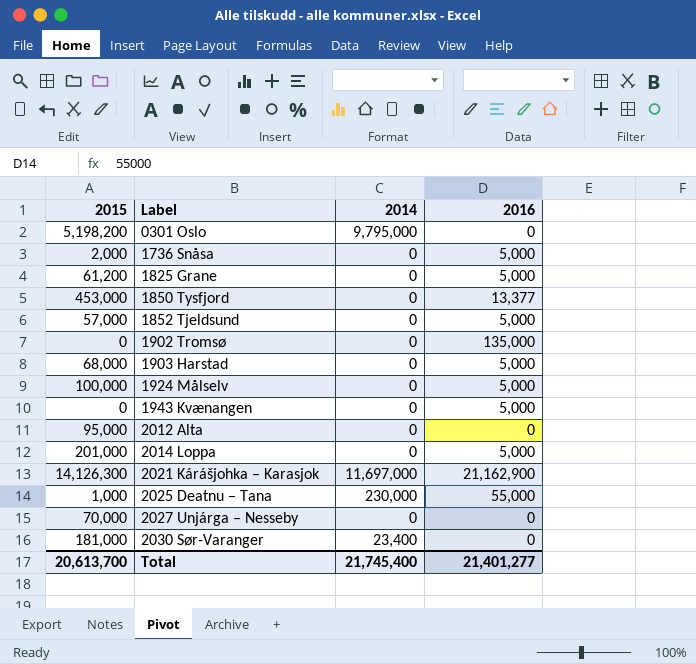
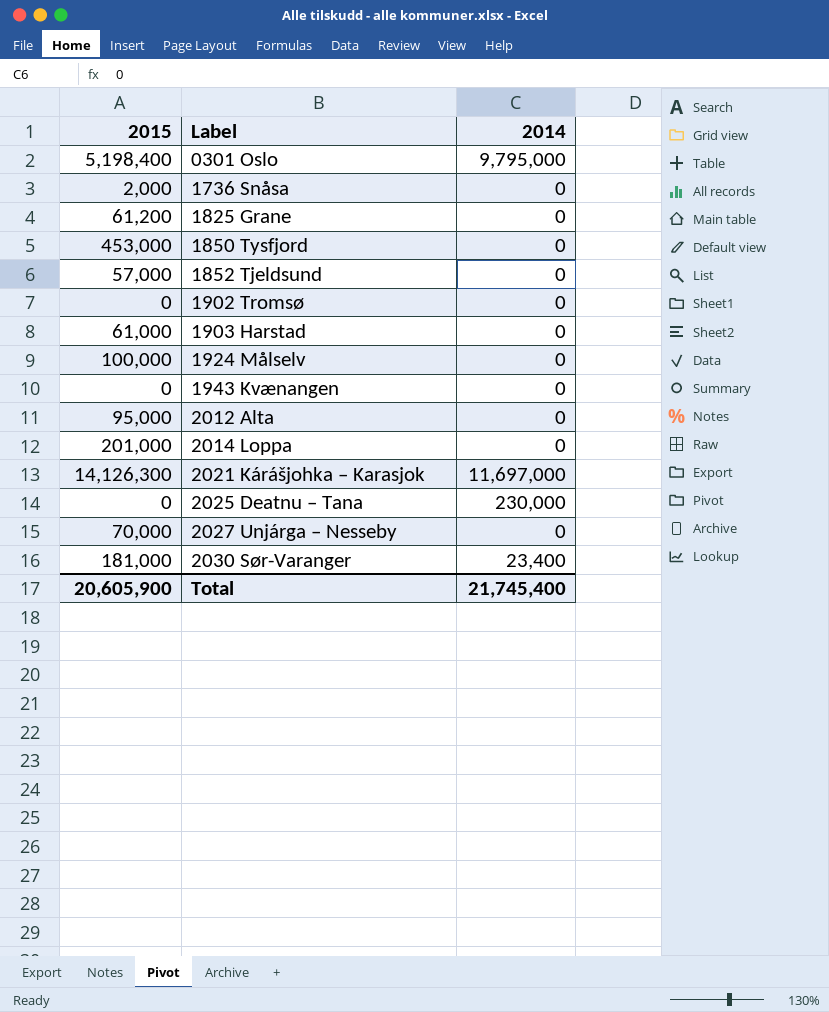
column 2016 | position: 4 -> none
0301 Oslo | 2015: 5,198,200 -> 5,198,400
1903 Harstad | 2015: 68,000 -> 61,000
2025 Deatnu – Tana | 2015: 1,000 -> 0
Total | 2015: 20,613,700 -> 20,605,900

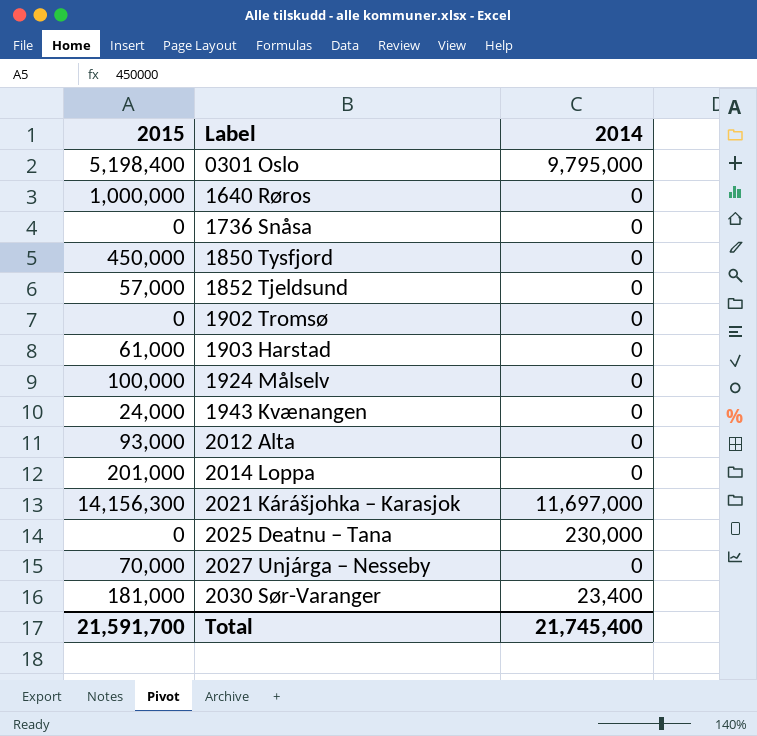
row 1825 Grane: 61,200 | 0 -> none
row 1640 Røros: none -> 1,000,000 | 0
1736 Snåsa | 2015: 2,000 -> 0
1850 Tysfjord | 2015: 453,000 -> 450,000
1943 Kvænangen | 2015: 0 -> 24,000
2012 Alta | 2015: 95,000 -> 93,000
2021 Kárášjohka – Karasjok | 2015: 14,126,300 -> 14,156,300
Total | 2015: 20,605,900 -> 21,591,700

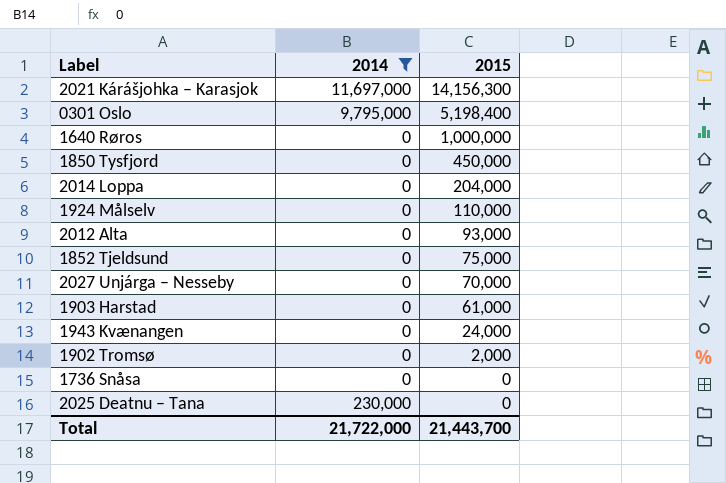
filter: none -> 2014 != 23,400
row order: Label ascending -> 2015 descending
column 2015 | position: 1 -> 3
2014 Loppa | 2015: 201,000 -> 204,000
1924 Målselv | 2015: 100,000 -> 110,000
1852 Tjeldsund | 2015: 57,000 -> 75,000
1902 Tromsø | 2015: 0 -> 2,000
Total | 2014: 21,745,400 -> 21,722,000
Total | 2015: 21,591,700 -> 21,443,700

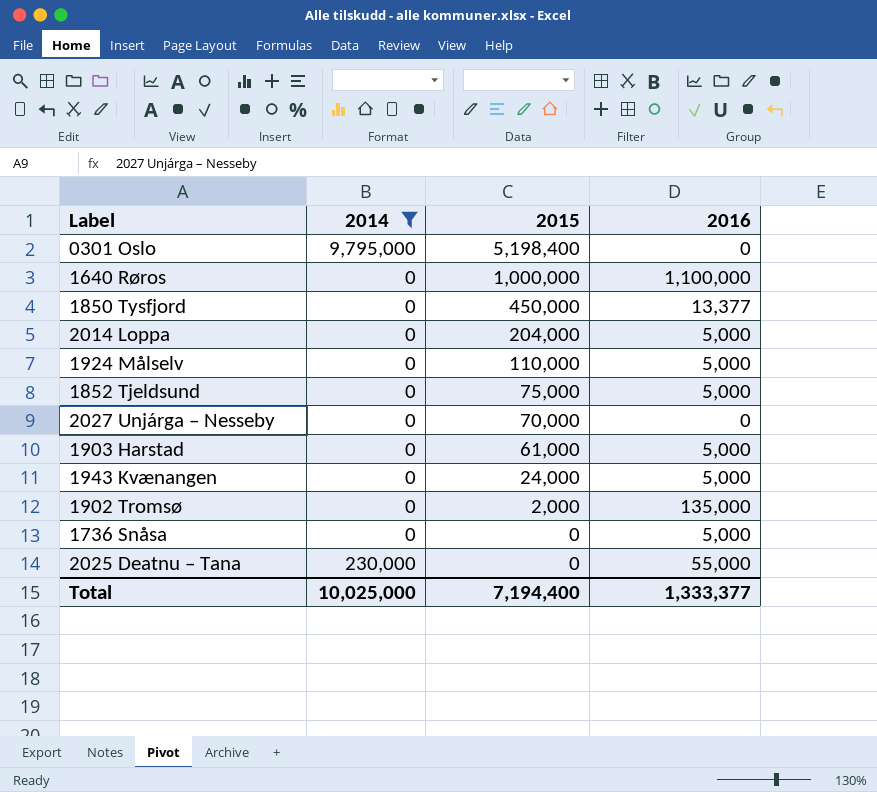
column 2016 | position: none -> 4
row 2021 Kárášjohka – Karasjok: 11,697,000 | 14,156,300 -> none
row 2012 Alta: 0 | 93,000 -> none
Total | 2014: 21,722,000 -> 10,025,000
Total | 2015: 21,443,700 -> 7,194,400

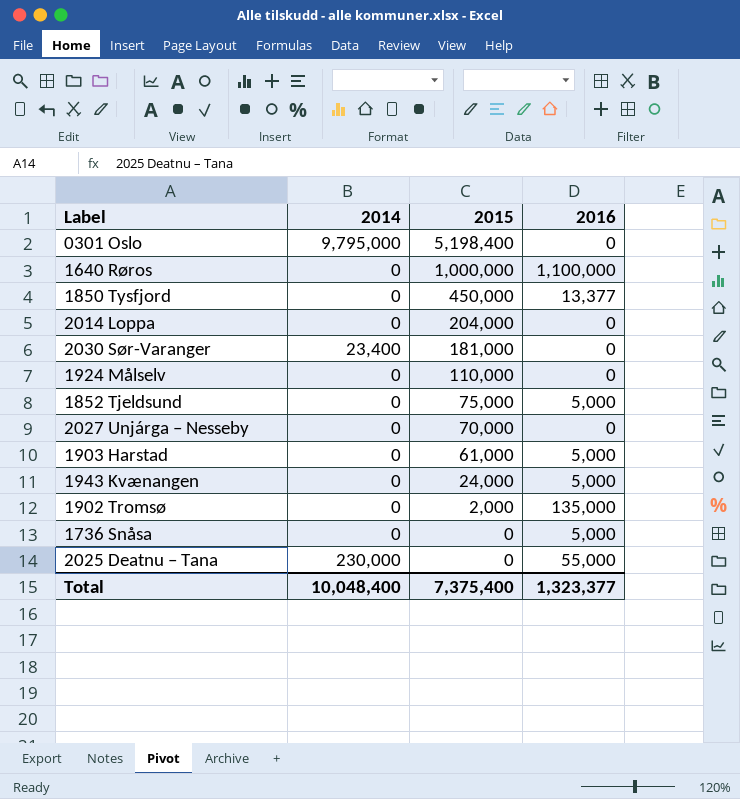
filter: 2014 != 23,400 -> none
2014 Loppa | 2016: 5,000 -> 0
1924 Målselv | 2016: 5,000 -> 0
Total | 2014: 10,025,000 -> 10,048,400
Total | 2015: 7,194,400 -> 7,375,400
Total | 2016: 1,333,377 -> 1,323,377

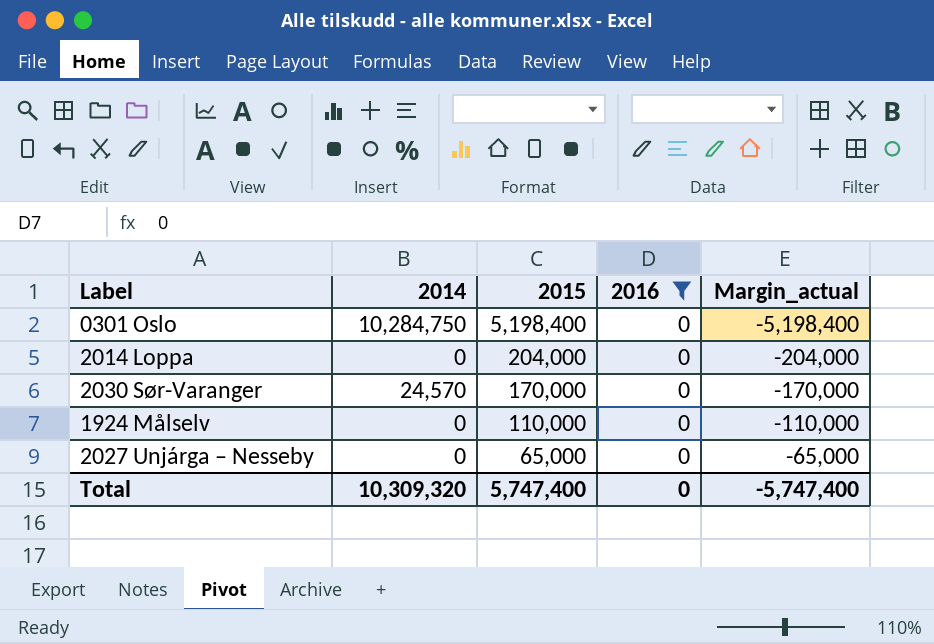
filter: none -> 2016 = 0
column Margin_actual | formula: none -> [2016] - [2015]
0301 Oslo | 2014: 9,795,000 -> 10,284,750
2030 Sør-Varanger | 2014: 23,400 -> 24,570
2030 Sør-Varanger | 2015: 181,000 -> 170,000
2027 Unjárga – Nesseby | 2015: 70,000 -> 65,000
Total | 2014: 10,048,400 -> 10,309,320
Total | 2015: 7,375,400 -> 5,747,400
Total | 2016: 1,323,377 -> 0

